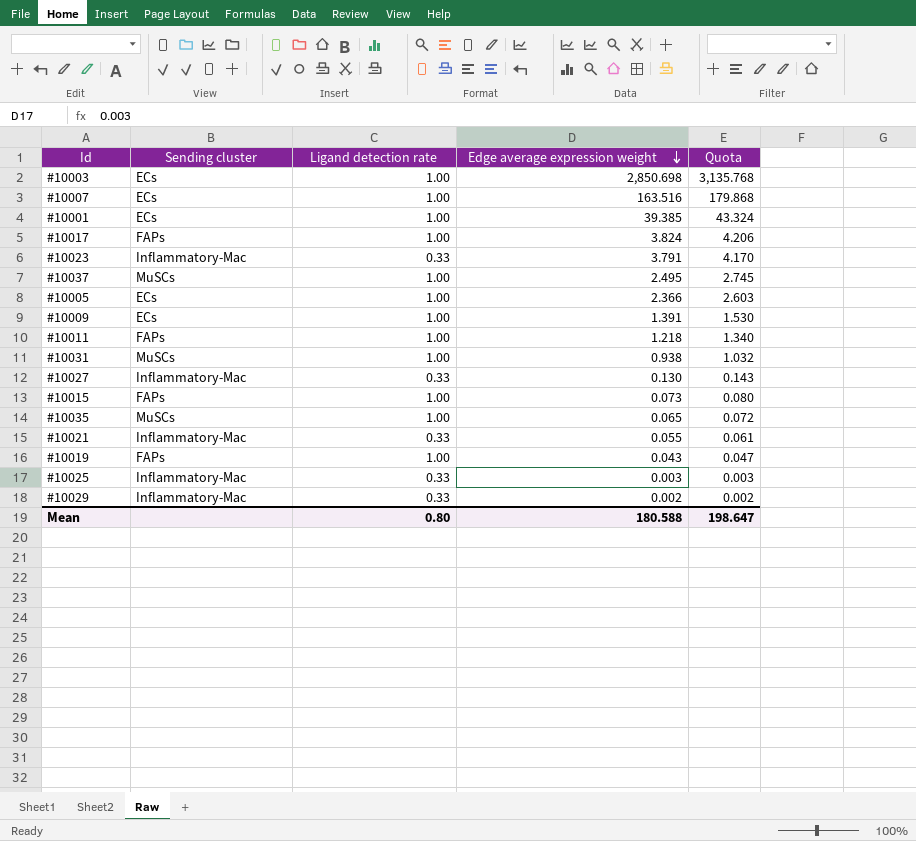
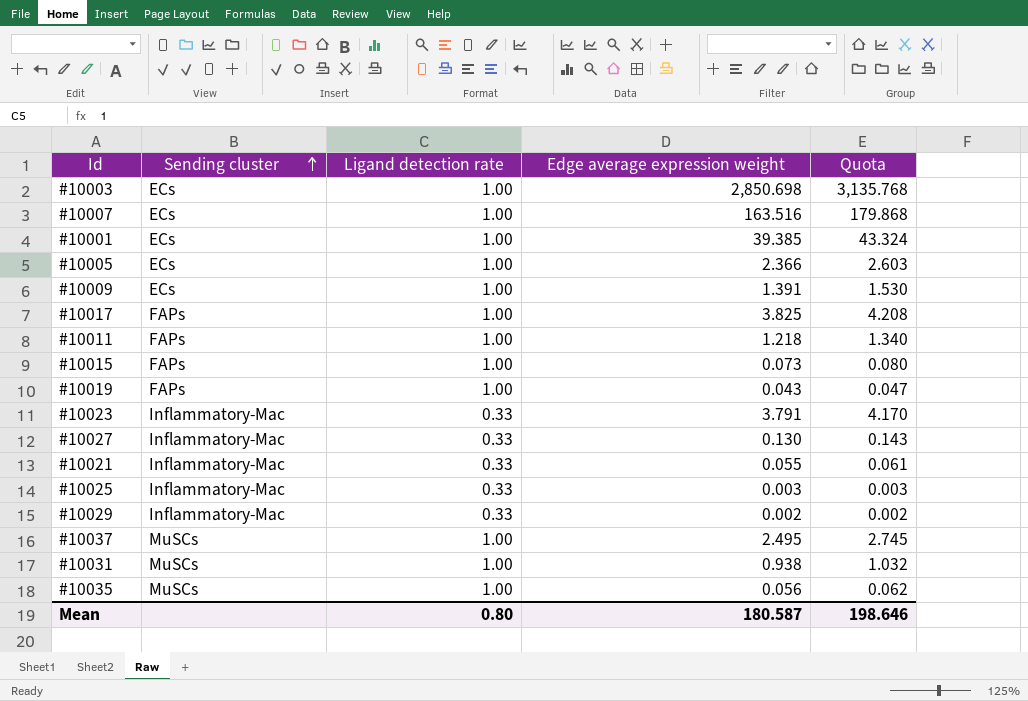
row order: Edge average expression weight descending -> Sending cluster ascending
#10017 | Edge average expression weight: 3.824 -> 3.825
#10017 | Quota: 4.206 -> 4.208
#10035 | Edge average expression weight: 0.065 -> 0.056
#10035 | Quota: 0.072 -> 0.062
Mean | Edge average expression weight: 180.588 -> 180.587
Mean | Quota: 198.647 -> 198.646

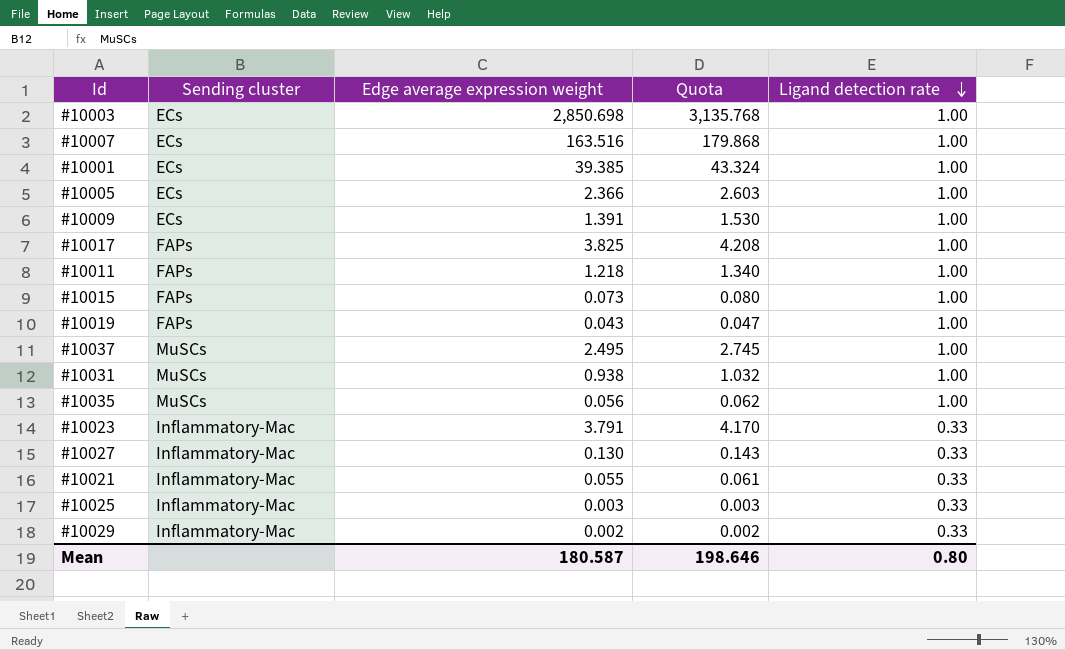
row order: Sending cluster ascending -> Ligand detection rate descending
column Ligand detection rate | position: 3 -> 5

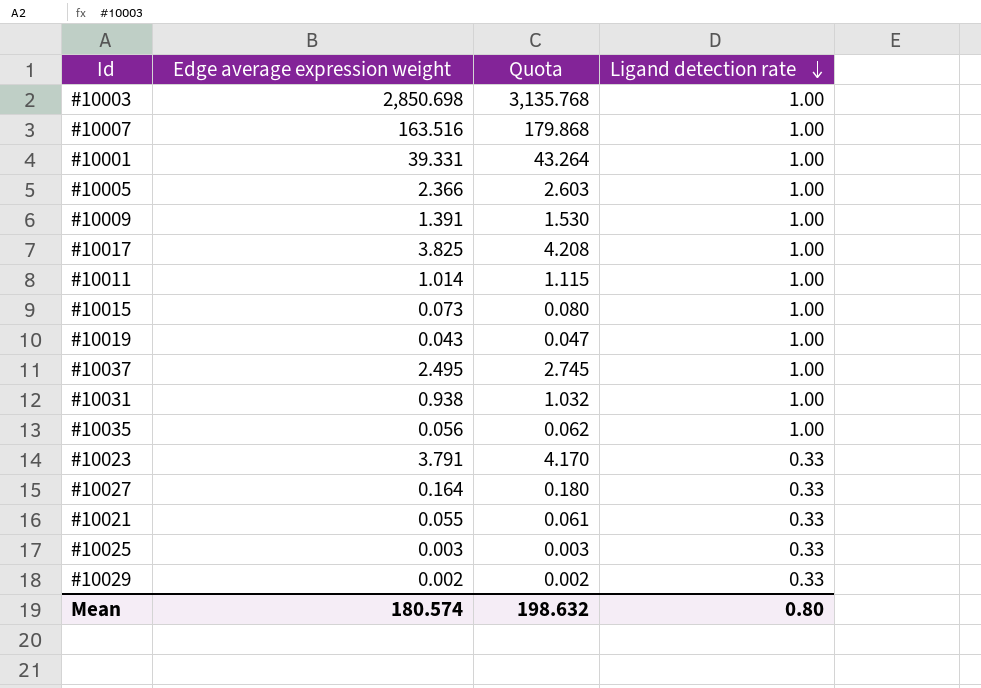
column Sending cluster | position: 2 -> none
#10001 | Edge average expression weight: 39.385 -> 39.331
#10001 | Quota: 43.324 -> 43.264
#10011 | Edge average expression weight: 1.218 -> 1.014
#10011 | Quota: 1.340 -> 1.115
#10027 | Edge average expression weight: 0.130 -> 0.164
#10027 | Quota: 0.143 -> 0.180
Mean | Edge average expression weight: 180.587 -> 180.574
Mean | Quota: 198.646 -> 198.632

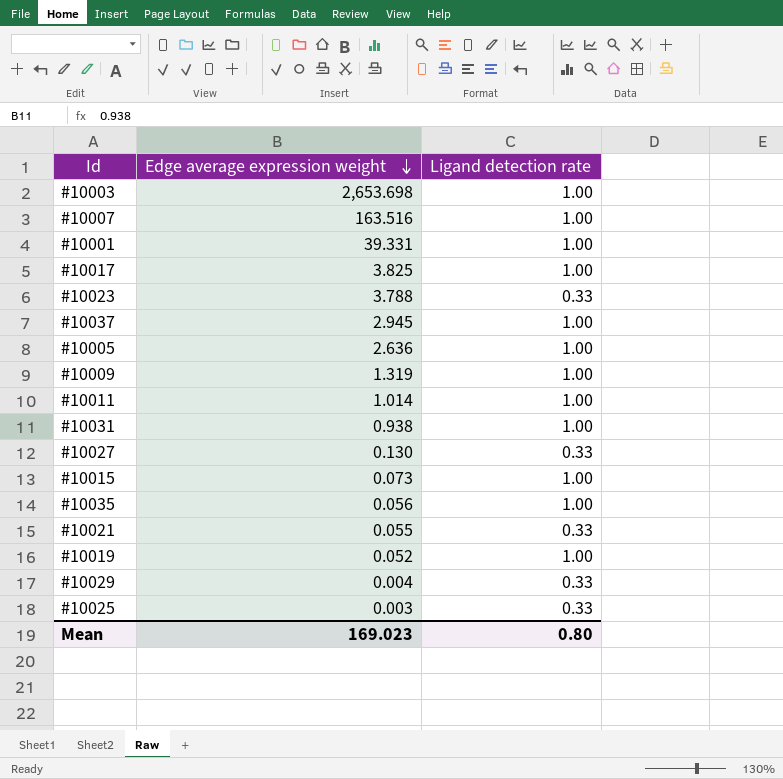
row order: Ligand detection rate descending -> Edge average expression weight descending
column Quota | formula: [Edge average expression weight] * 1.1 -> none
#10003 | Edge average expression weight: 2,850.698 -> 2,653.698
#10023 | Edge average expression weight: 3.791 -> 3.788
#10037 | Edge average expression weight: 2.495 -> 2.945
#10005 | Edge average expression weight: 2.366 -> 2.636
#10009 | Edge average expression weight: 1.391 -> 1.319
#10027 | Edge average expression weight: 0.164 -> 0.130
#10019 | Edge average expression weight: 0.043 -> 0.052
#10029 | Edge average expression weight: 0.002 -> 0.004
Mean | Edge average expression weight: 180.574 -> 169.023

